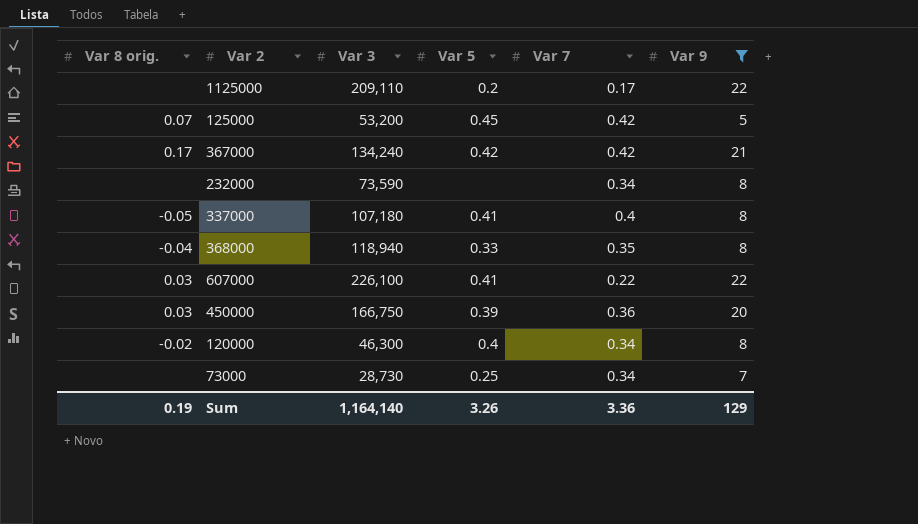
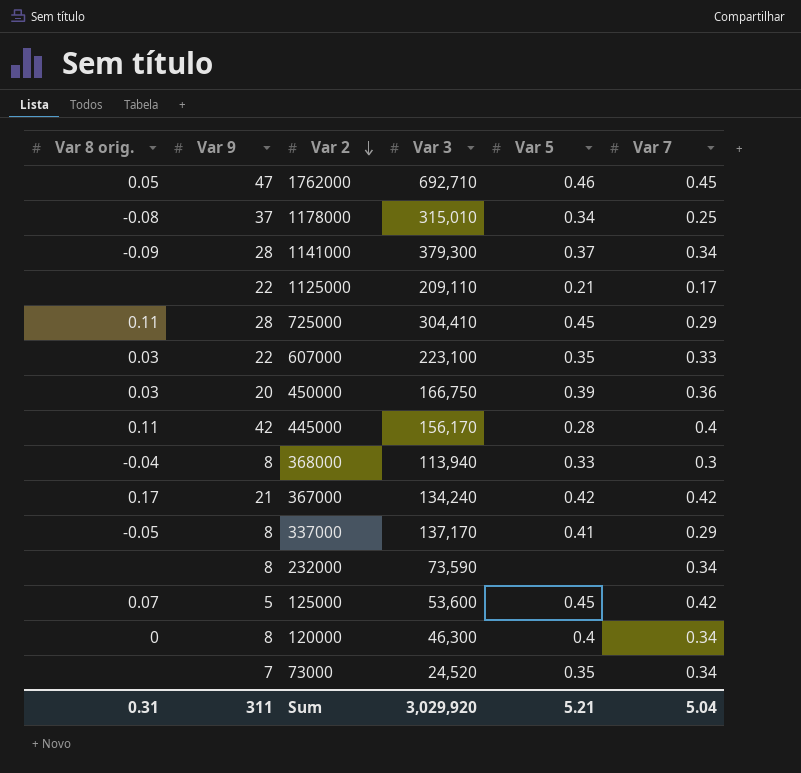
filter: Var 9 <= 22 -> none
row order: none -> Var 2 descending
column Var 9 | position: 6 -> 2
1125000 | Var 5: 0.2 -> 0.21
607000 | Var 3: 226,100 -> 223,100
607000 | Var 5: 0.41 -> 0.35
607000 | Var 7: 0.22 -> 0.33
368000 | Var 3: 118,940 -> 113,940
368000 | Var 7: 0.35 -> 0.3
337000 | Var 3: 107,180 -> 137,170
337000 | Var 7: 0.4 -> 0.29
125000 | Var 3: 53,200 -> 53,600
120000 | Var 8 orig.: -0.02 -> 0
73000 | Var 3: 28,730 -> 24,520
73000 | Var 5: 0.25 -> 0.35
Sum | Var 8 orig.: 0.19 -> 0.31
Sum | Var 9: 129 -> 311
Sum | Var 3: 1,164,140 -> 3,029,920
Sum | Var 5: 3.26 -> 5.21
Sum | Var 7: 3.36 -> 5.04

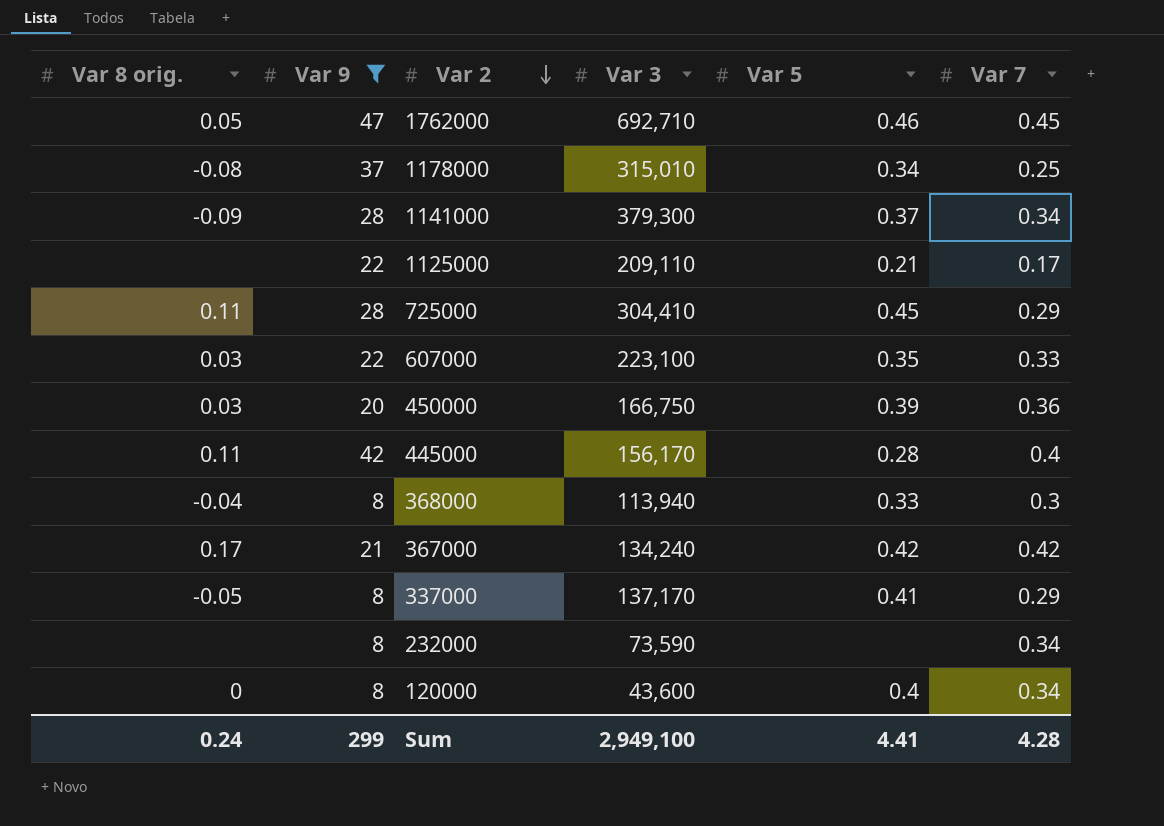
filter: none -> Var 9 >= 8
120000 | Var 3: 46,300 -> 43,600
Sum | Var 8 orig.: 0.31 -> 0.24
Sum | Var 9: 311 -> 299
Sum | Var 3: 3,029,920 -> 2,949,100
Sum | Var 5: 5.21 -> 4.41
Sum | Var 7: 5.04 -> 4.28

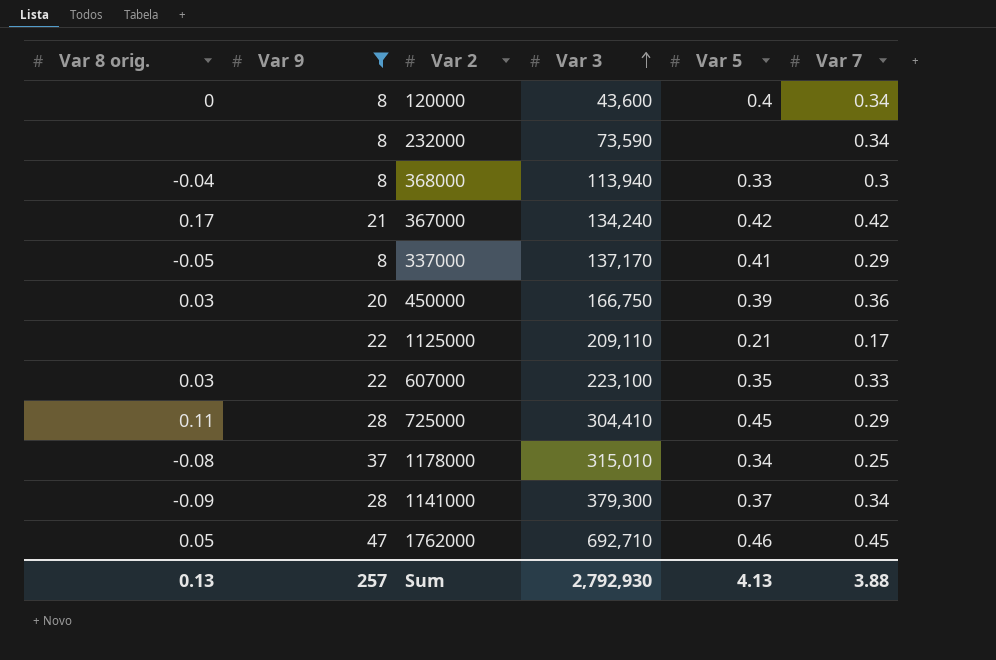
row order: Var 2 descending -> Var 3 ascending
row 445000: 0.11 | 42 | 156,170 | 0.28 | 0.4 -> none
Sum | Var 8 orig.: 0.24 -> 0.13
Sum | Var 9: 299 -> 257
Sum | Var 3: 2,949,100 -> 2,792,930
Sum | Var 5: 4.41 -> 4.13
Sum | Var 7: 4.28 -> 3.88

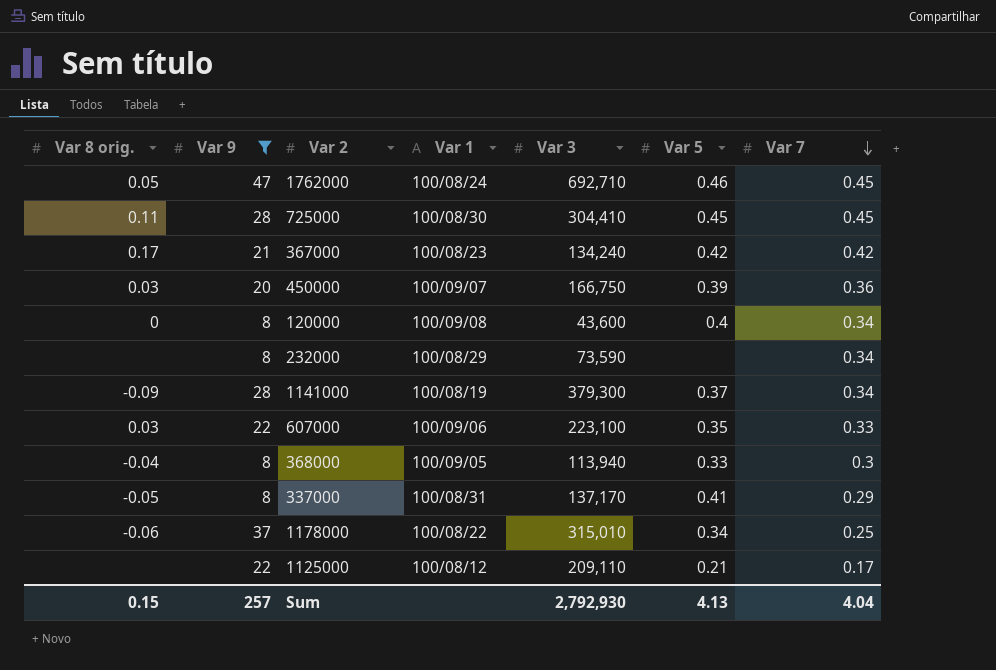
row order: Var 3 ascending -> Var 7 descending
column Var 1 | position: none -> 4
725000 | Var 7: 0.29 -> 0.45
1178000 | Var 8 orig.: -0.08 -> -0.06
Sum | Var 8 orig.: 0.13 -> 0.15
Sum | Var 7: 3.88 -> 4.04

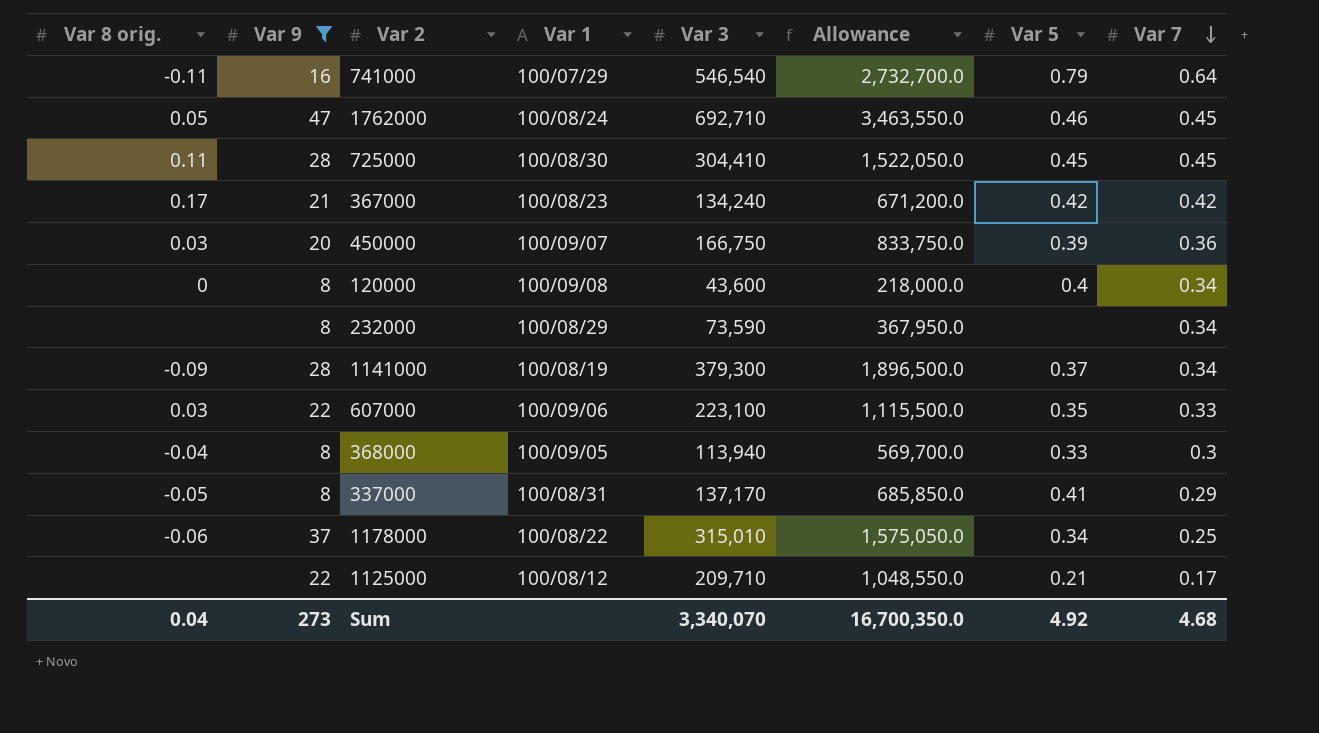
column Allowance | formula: none -> [Var 3] * 5
row 741000: none -> -0.11 | 16 | 100/07/29 | 546,540 | 2,732,700.0 | 0.79 | 0.64
1125000 | Var 3: 209,110 -> 209,710
Sum | Var 8 orig.: 0.15 -> 0.04
Sum | Var 9: 257 -> 273
Sum | Var 3: 2,792,930 -> 3,340,070
Sum | Var 5: 4.13 -> 4.92
Sum | Var 7: 4.04 -> 4.68

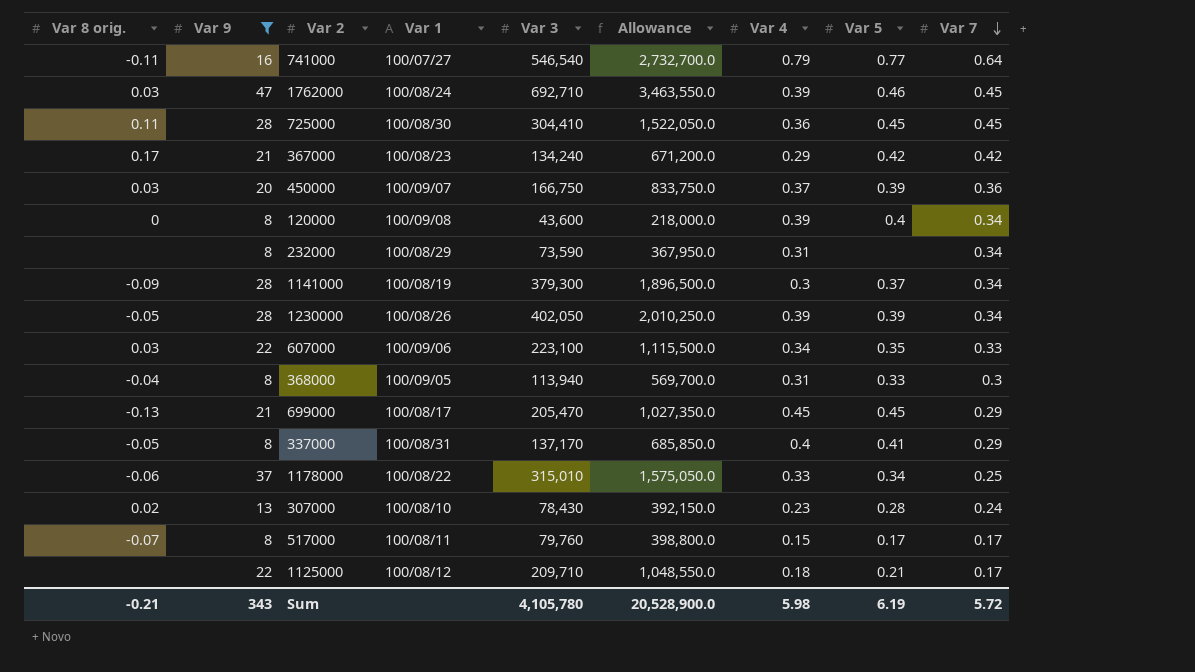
column Var 4 | position: none -> 7
741000 | Var 1: 100/07/29 -> 100/07/27
741000 | Var 5: 0.79 -> 0.77
1762000 | Var 8 orig.: 0.05 -> 0.03
row 1230000: none -> -0.05 | 28 | 100/08/26 | 402,050 | 2,010,250.0 | 0.39 | 0.39 | 0.34
row 699000: none -> -0.13 | 21 | 100/08/17 | 205,470 | 1,027,350.0 | 0.45 | 0.45 | 0.29
row 307000: none -> 0.02 | 13 | 100/08/10 | 78,430 | 392,150.0 | 0.23 | 0.28 | 0.24
row 517000: none -> -0.07 | 8 | 100/08/11 | 79,760 | 398,800.0 | 0.15 | 0.17 | 0.17
Sum | Var 8 orig.: 0.04 -> -0.21
Sum | Var 9: 273 -> 343
Sum | Var 3: 3,340,070 -> 4,105,780
Sum | Allowance: 16,700,350.0 -> 20,528,900.0
Sum | Var 5: 4.92 -> 6.19
Sum | Var 7: 4.68 -> 5.72

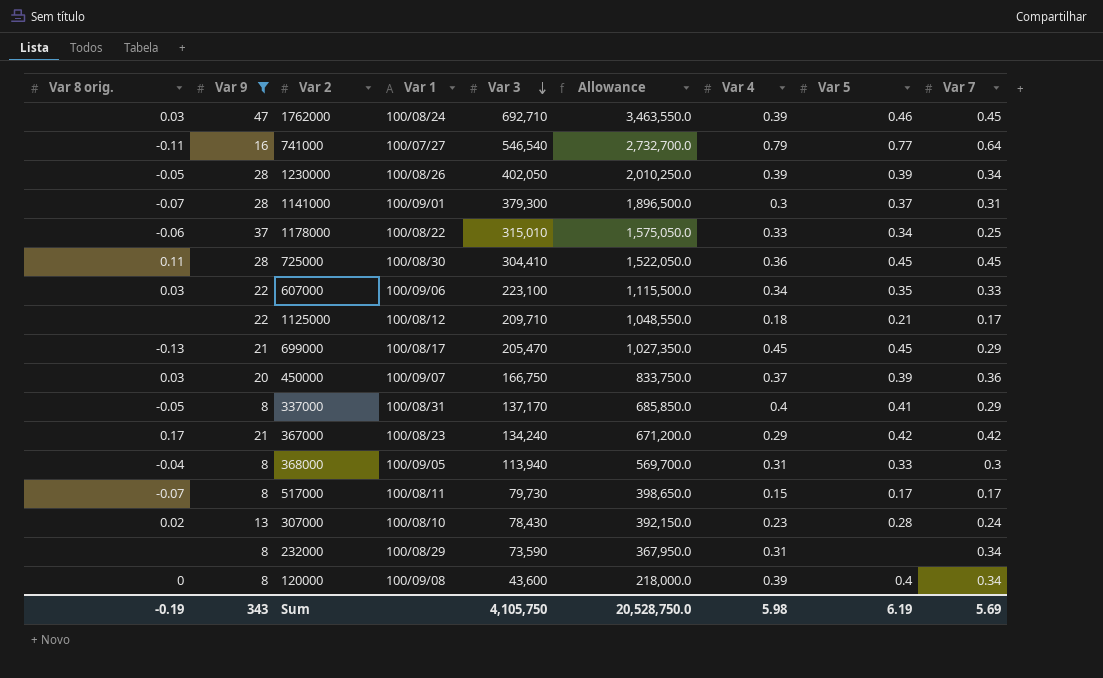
row order: Var 7 descending -> Var 3 descending
1141000 | Var 8 orig.: -0.09 -> -0.07
1141000 | Var 1: 100/08/19 -> 100/09/01
1141000 | Var 7: 0.34 -> 0.31
517000 | Var 3: 79,760 -> 79,730
517000 | Allowance: 398,800.0 -> 398,650.0
Sum | Var 8 orig.: -0.21 -> -0.19
Sum | Var 3: 4,105,780 -> 4,105,750
Sum | Allowance: 20,528,900.0 -> 20,528,750.0
Sum | Var 7: 5.72 -> 5.69

